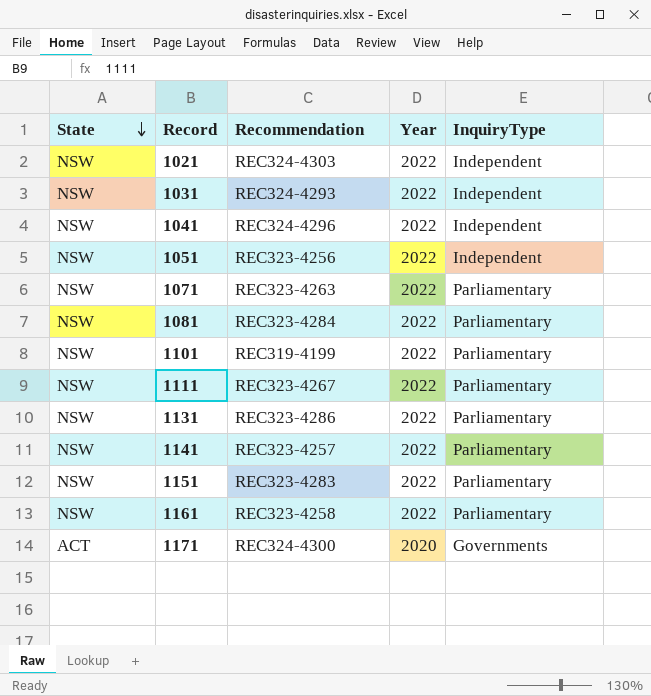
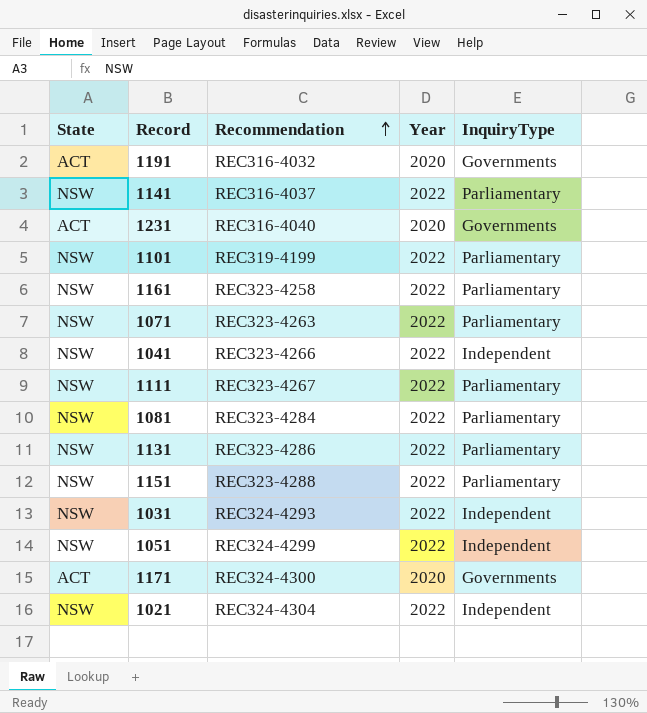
row order: State descending -> Recommendation ascending
row 1191: none -> ACT | REC316-4032 | 2020 | Governments
1141 | Recommendation: REC323-4257 -> REC316-4037
row 1231: none -> ACT | REC316-4040 | 2020 | Governments
1041 | Recommendation: REC324-4296 -> REC323-4266
1151 | Recommendation: REC323-4283 -> REC323-4288
1051 | Recommendation: REC323-4256 -> REC324-4299
1021 | Recommendation: REC324-4303 -> REC324-4304

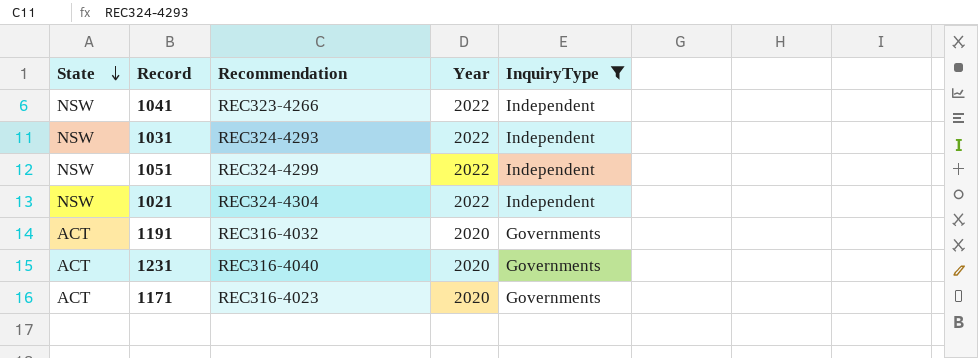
filter: none -> InquiryType != Parliamentary
row order: Recommendation ascending -> State descending
1171 | Recommendation: REC324-4300 -> REC316-4023

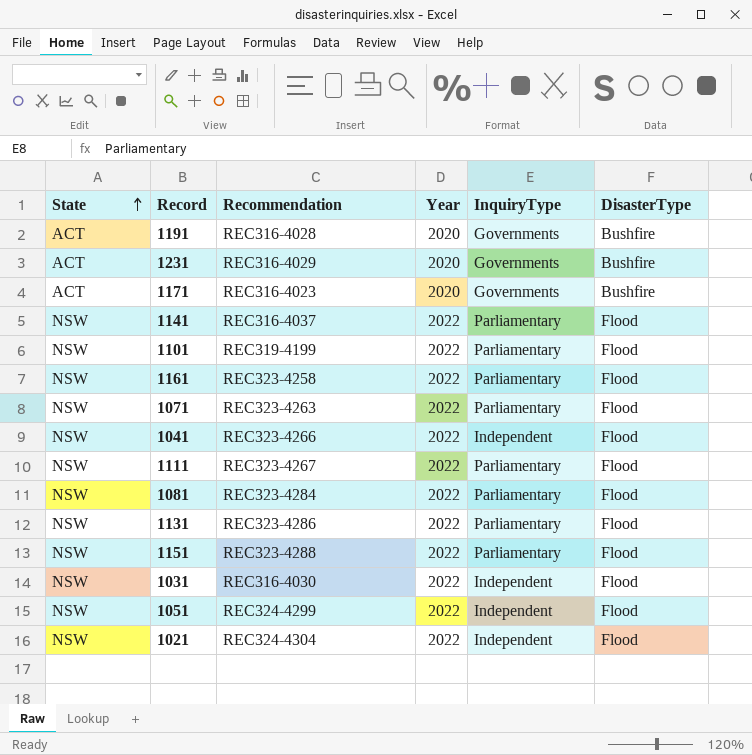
filter: InquiryType != Parliamentary -> none
row order: State descending -> State ascending
column DisasterType | position: none -> 6
1191 | Recommendation: REC316-4032 -> REC316-4028
1231 | Recommendation: REC316-4040 -> REC316-4029
1031 | Recommendation: REC324-4293 -> REC316-4030

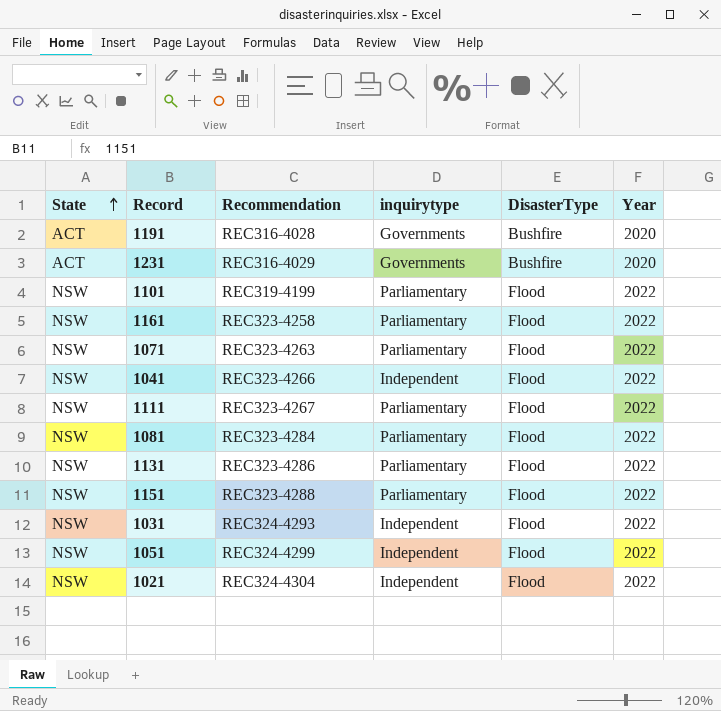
column name: InquiryType -> inquirytype
column Year | position: 4 -> 6
row 1171: ACT | REC316-4023 | 2020 | Governments | Bushfire -> none
row 1141: NSW | REC316-4037 | 2022 | Parliamentary | Flood -> none
1031 | Recommendation: REC316-4030 -> REC324-4293

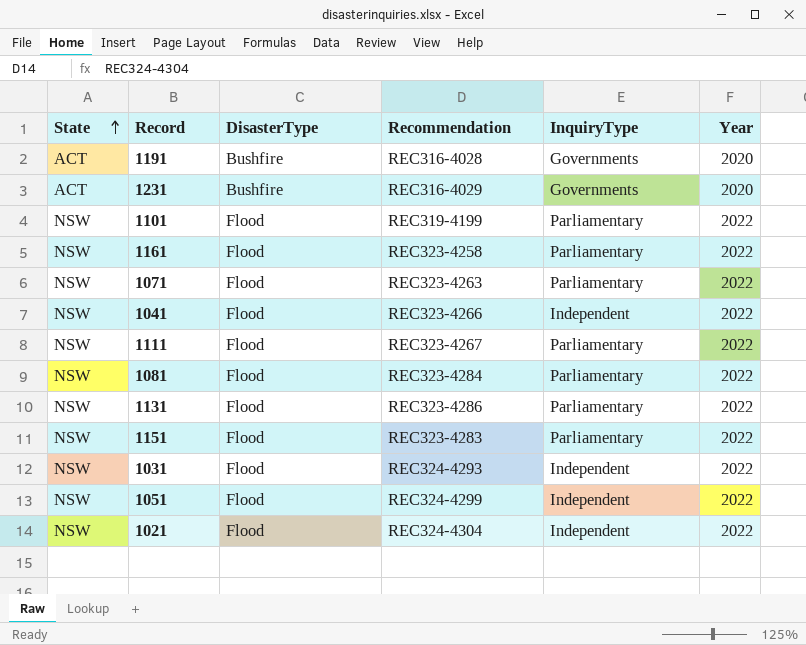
column DisasterType | position: 5 -> 3
column name: inquirytype -> InquiryType
1151 | Recommendation: REC323-4288 -> REC323-4283

